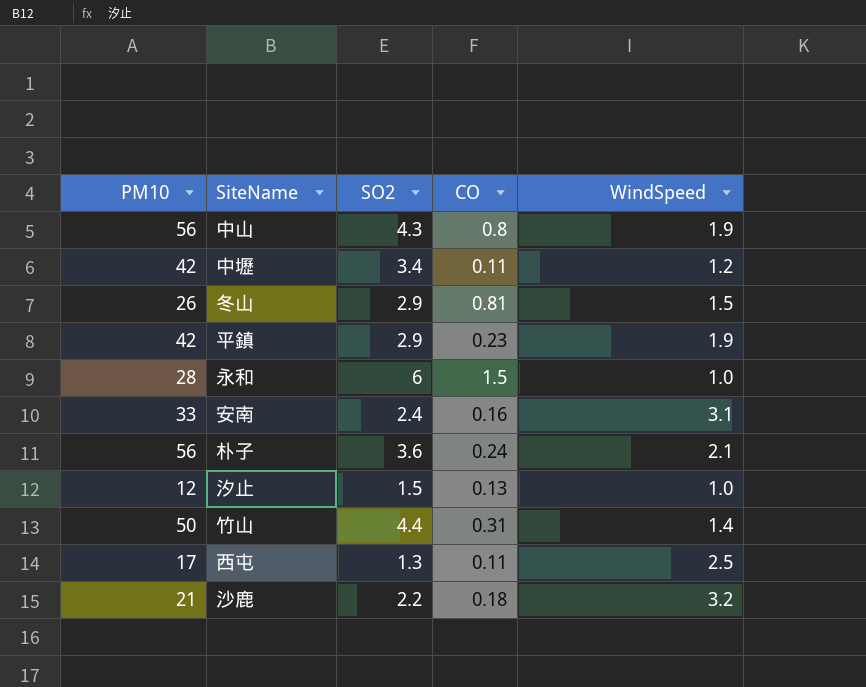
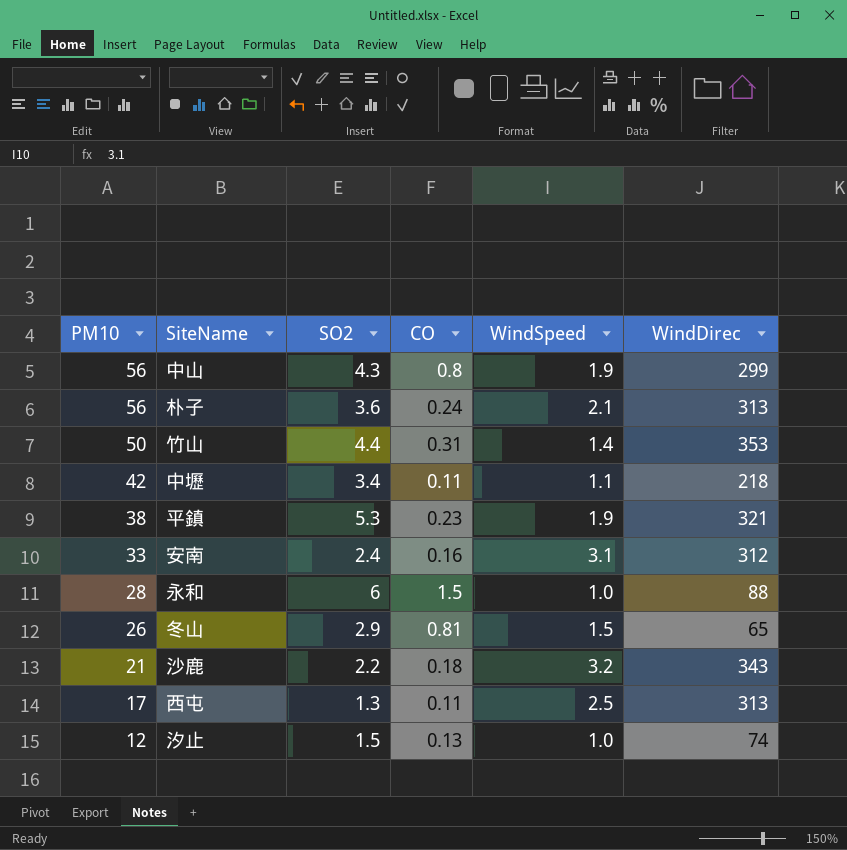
row order: none -> PM10 descending
column WindDirec | position: none -> 6
中壢 | WindSpeed: 1.2 -> 1.1
平鎮 | PM10: 42 -> 38
平鎮 | SO2: 2.9 -> 5.3

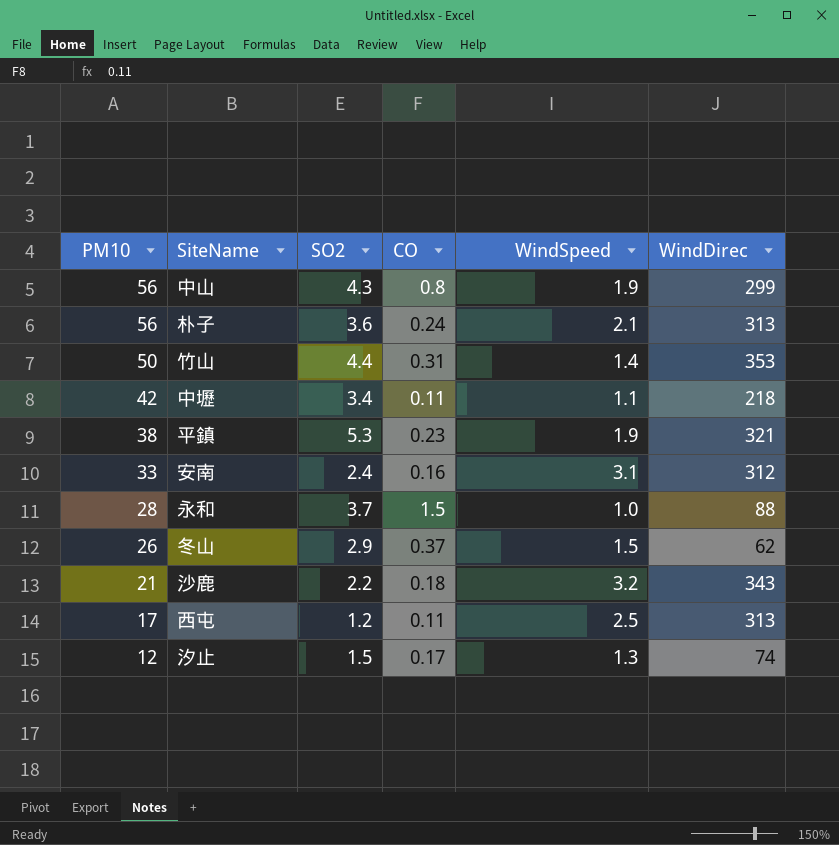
永和 | SO2: 6 -> 3.7
冬山 | CO: 0.81 -> 0.37
冬山 | WindDirec: 65 -> 62
西屯 | SO2: 1.3 -> 1.2
汐止 | CO: 0.13 -> 0.17
汐止 | WindSpeed: 1.0 -> 1.3

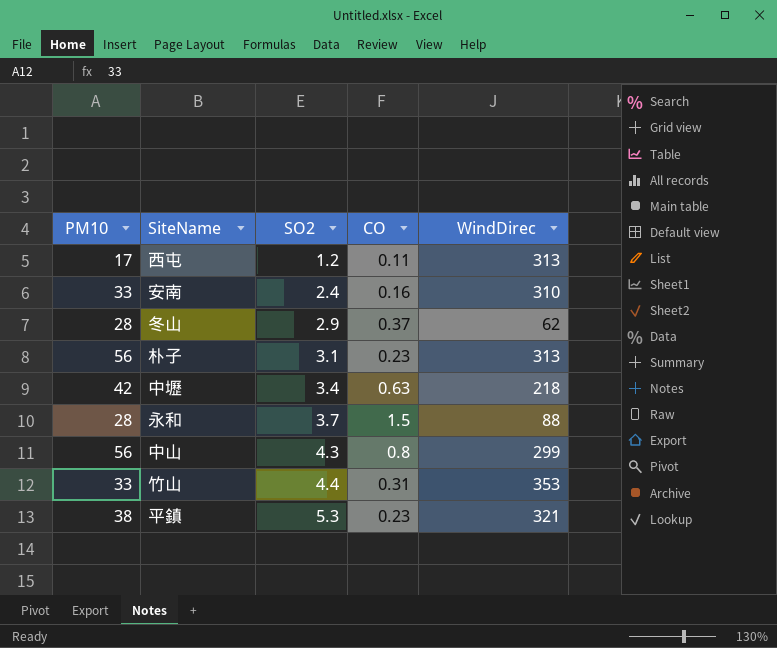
row order: PM10 descending -> SO2 ascending
column WindSpeed | position: 5 -> none
row 沙鹿: 21 | 2.2 | 0.18 | 3.2 | 343 -> none
row 汐止: 12 | 1.5 | 0.17 | 1.3 | 74 -> none
安南 | WindDirec: 312 -> 310
冬山 | PM10: 26 -> 28
朴子 | SO2: 3.6 -> 3.1
朴子 | CO: 0.24 -> 0.23
中壢 | CO: 0.11 -> 0.63
竹山 | PM10: 50 -> 33

